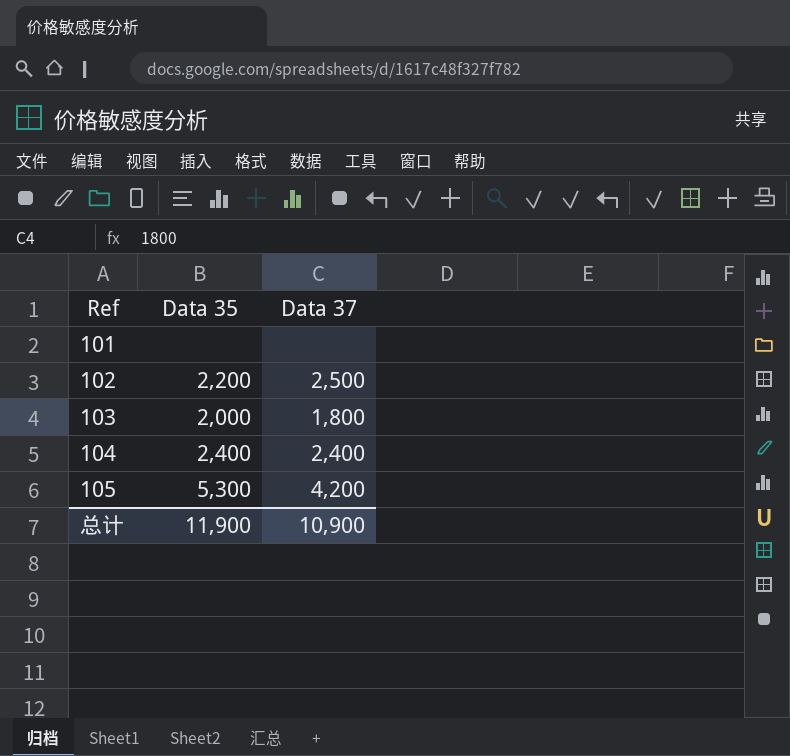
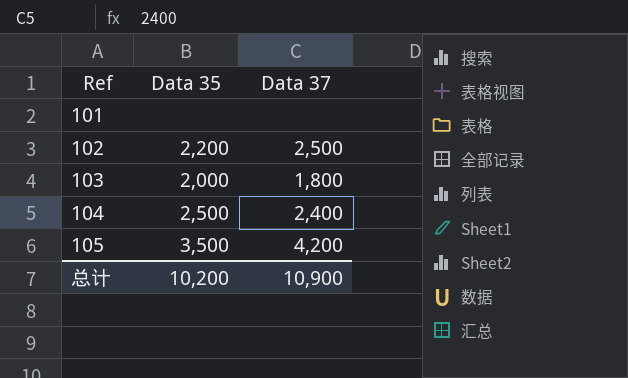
104 | Data 35: 2,400 -> 2,500
105 | Data 35: 5,300 -> 3,500
总计 | Data 35: 11,900 -> 10,200

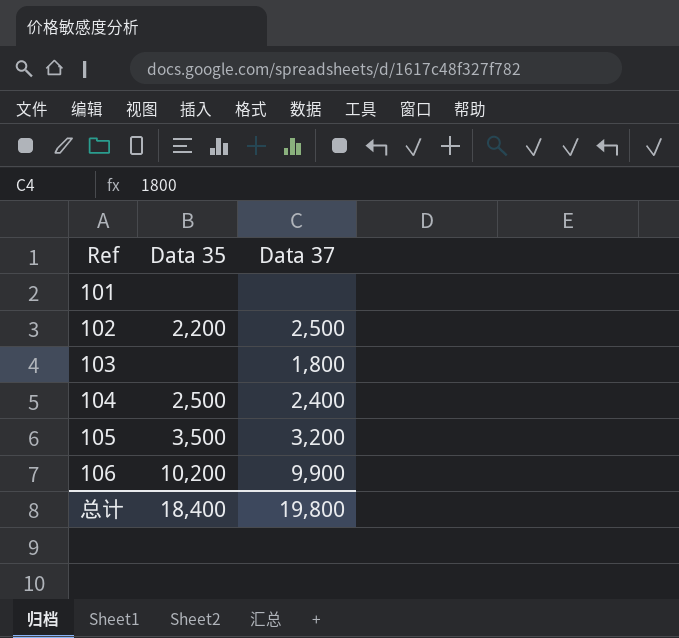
103 | Data 35: 2,000 -> none
105 | Data 37: 4,200 -> 3,200
row 106: none -> 10,200 | 9,900
总计 | Data 35: 10,200 -> 18,400
总计 | Data 37: 10,900 -> 19,800

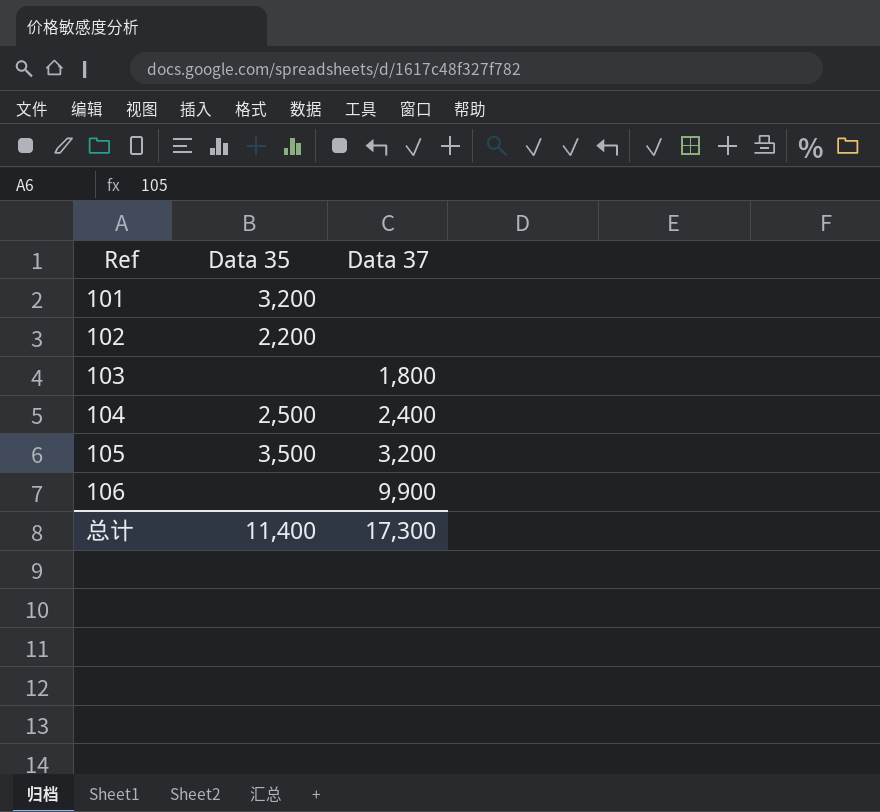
101 | Data 35: none -> 3,200
102 | Data 37: 2,500 -> none
106 | Data 35: 10,200 -> none
总计 | Data 35: 18,400 -> 11,400
总计 | Data 37: 19,800 -> 17,300

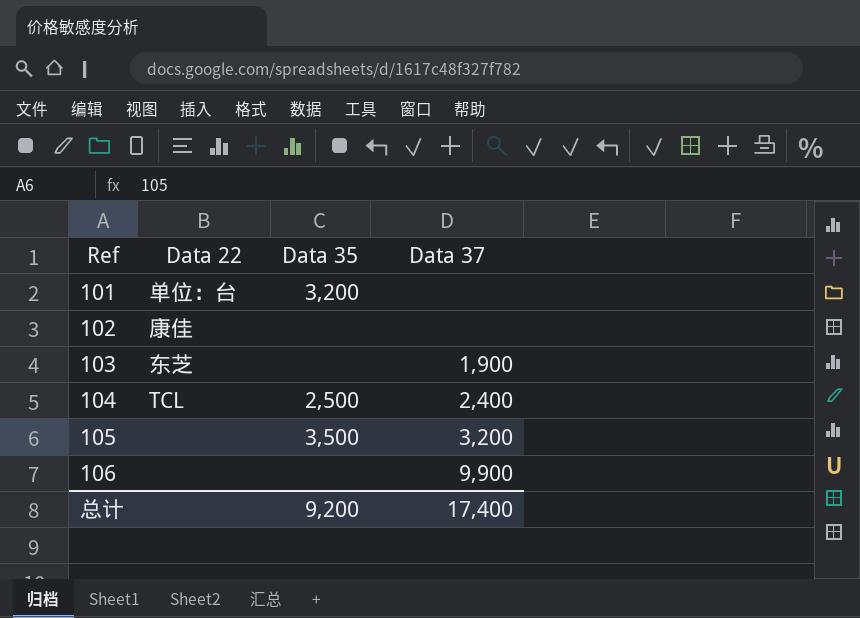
column Data 22 | position: none -> 2
102 | Data 35: 2,200 -> none
103 | Data 37: 1,800 -> 1,900
总计 | Data 35: 11,400 -> 9,200
总计 | Data 37: 17,300 -> 17,400

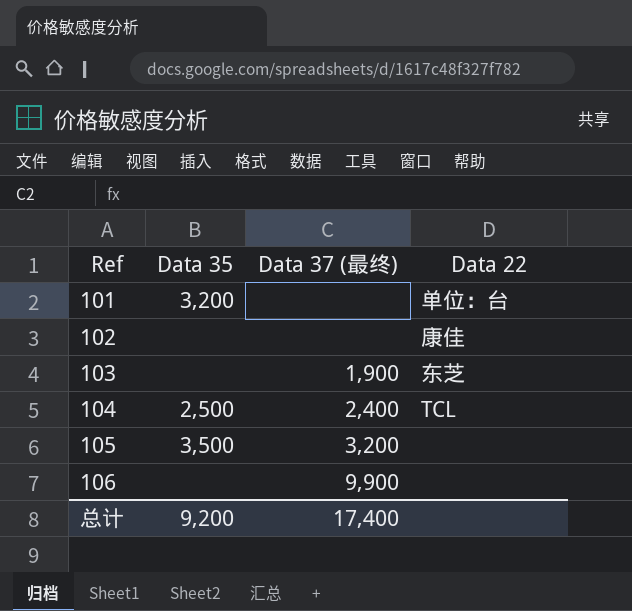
column name: Data 37 -> Data 37 (最终)
column Data 22 | position: 2 -> 4

